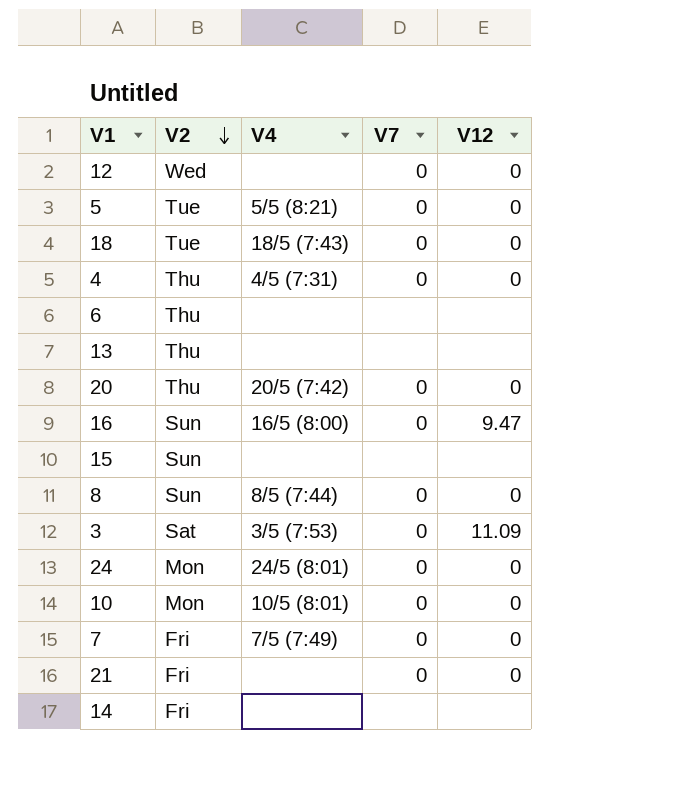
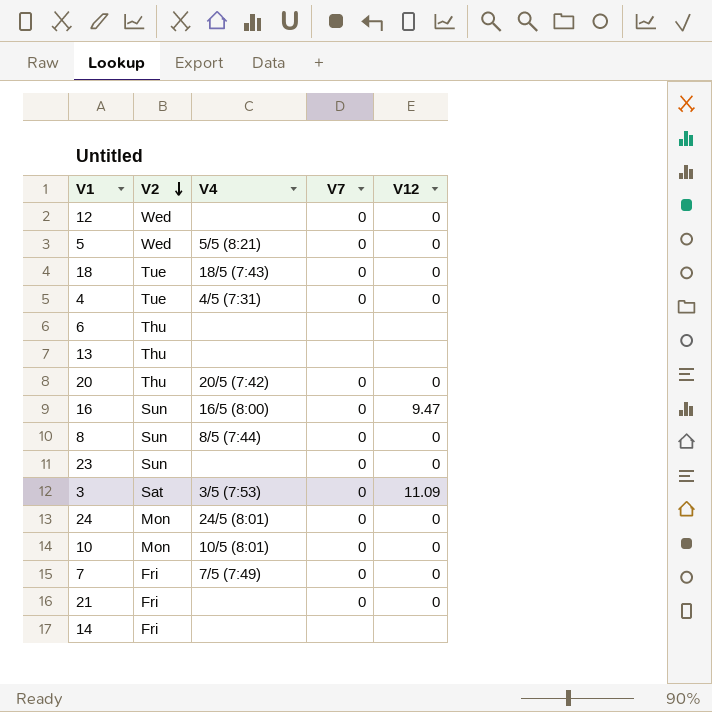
row 15: Sun | none | none | none -> none
5 | V2: Tue -> Wed
4 | V2: Thu -> Tue
row 23: none -> Sun | none | 0 | 0

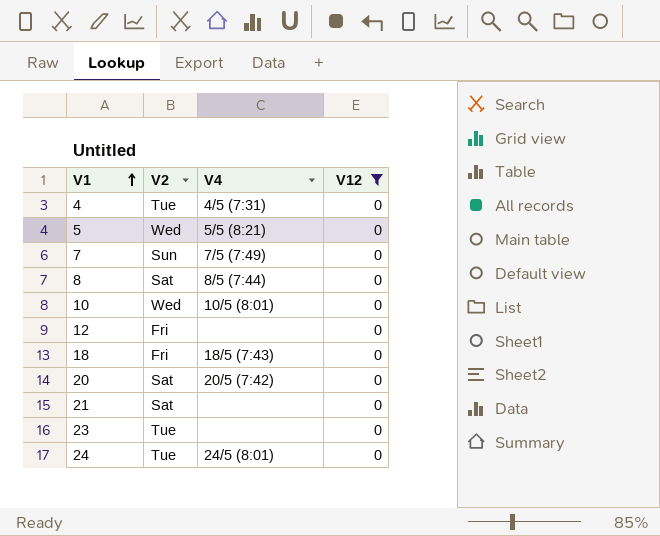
filter: none -> V12 = 0
row order: V2 descending -> V1 ascending
column V7 | position: 4 -> none
7 | V2: Fri -> Sun
8 | V2: Sun -> Sat
10 | V2: Mon -> Wed
12 | V2: Wed -> Fri
18 | V2: Tue -> Fri
20 | V2: Thu -> Sat
21 | V2: Fri -> Sat
23 | V2: Sun -> Tue
24 | V2: Mon -> Tue

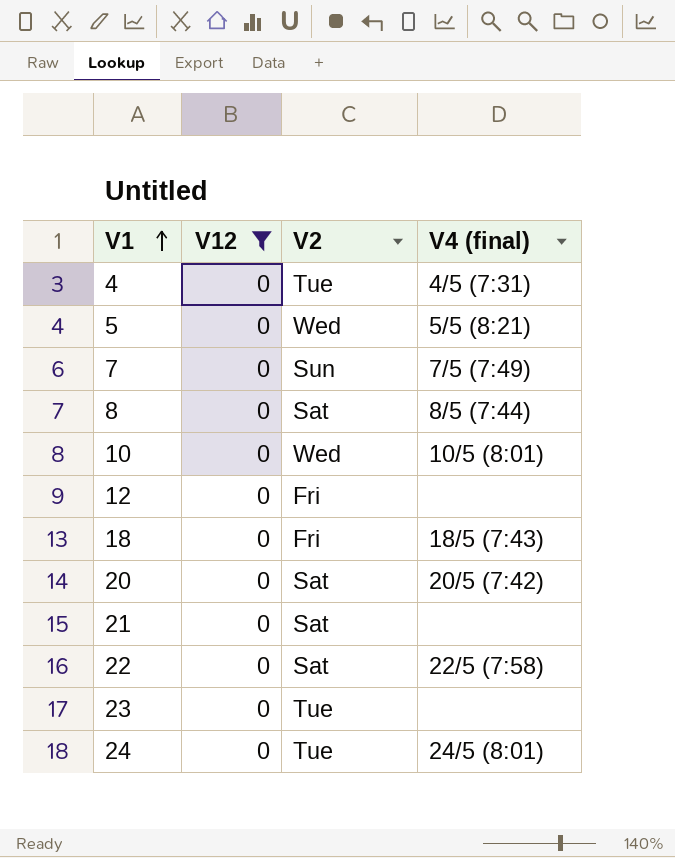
column V12 | position: 4 -> 2
column name: V4 -> V4 (final)
row 22: none -> 0 | Sat | 22/5 (7:58)

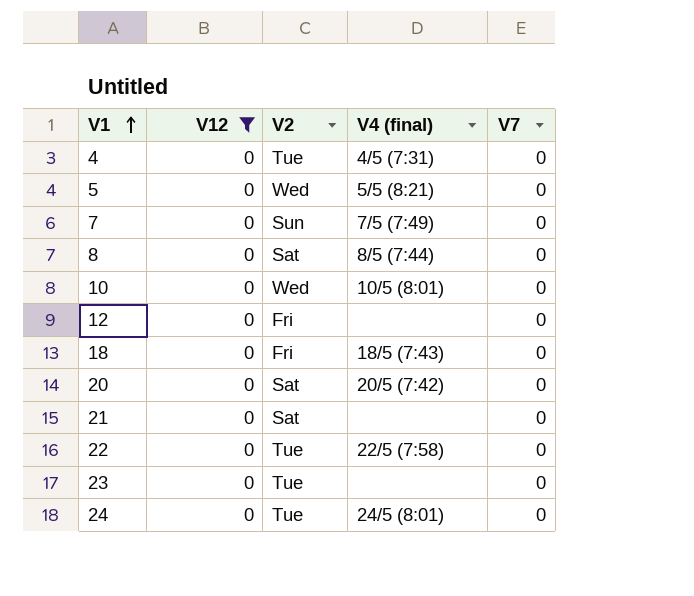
column V7 | position: none -> 5
22 | V2: Sat -> Tue

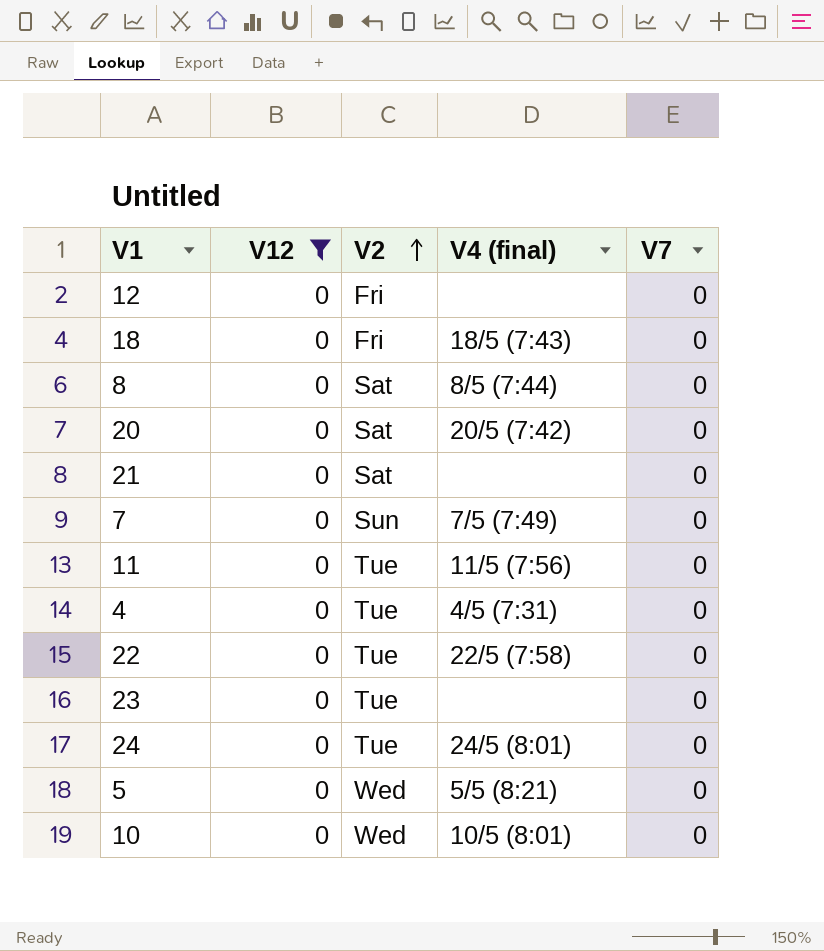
row order: V1 ascending -> V2 ascending
row 11: none -> 0 | Tue | 11/5 (7:56) | 0

